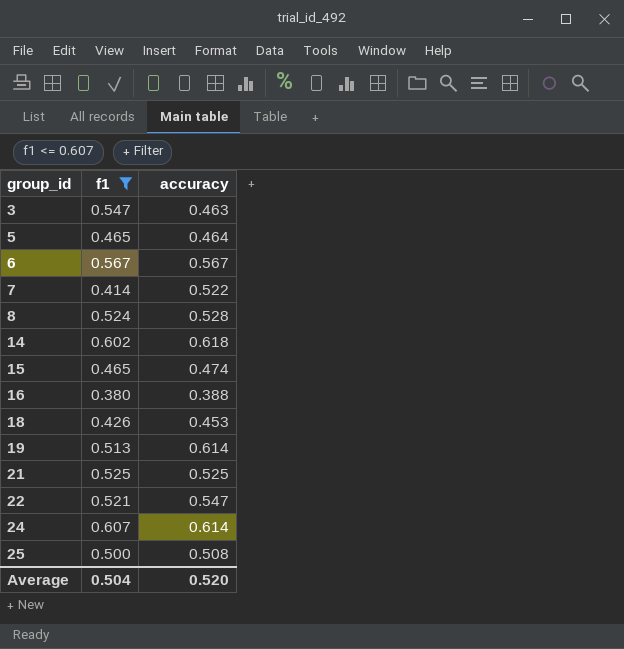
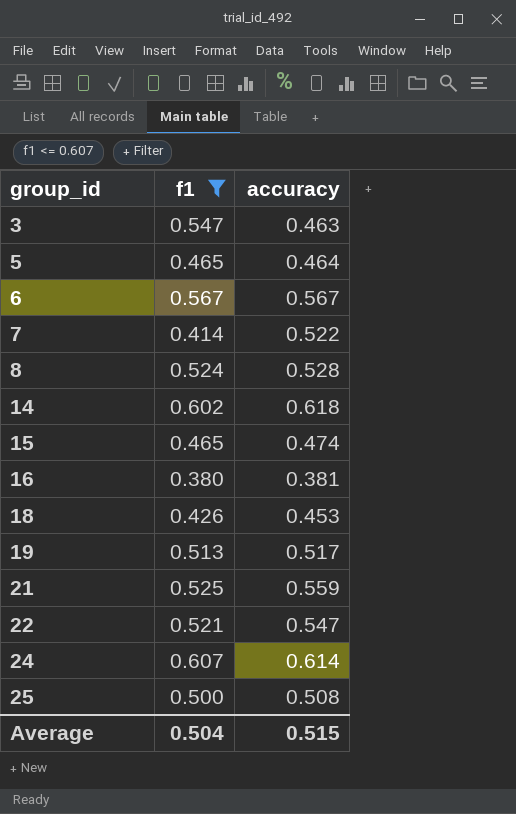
16 | accuracy: 0.388 -> 0.381
19 | accuracy: 0.614 -> 0.517
21 | accuracy: 0.525 -> 0.559
Average | accuracy: 0.520 -> 0.515

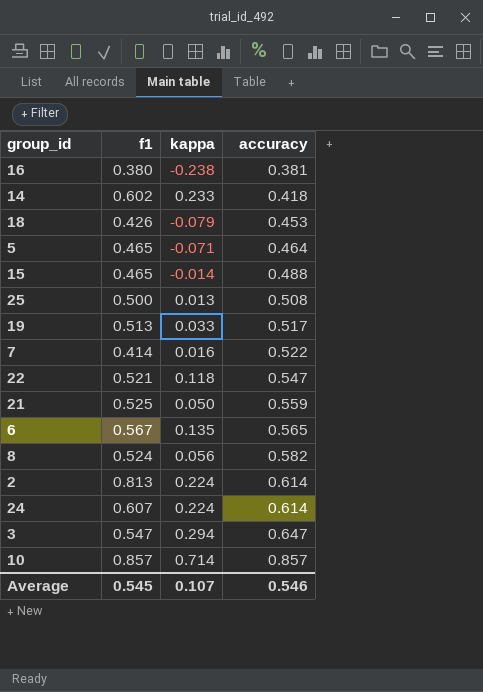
filter: f1 <= 0.607 -> none
row order: group_id ascending -> accuracy ascending
column kappa | position: none -> 3
14 | accuracy: 0.618 -> 0.418
15 | accuracy: 0.474 -> 0.488
6 | accuracy: 0.567 -> 0.565
8 | accuracy: 0.528 -> 0.582
3 | accuracy: 0.463 -> 0.647
Average | f1: 0.504 -> 0.545
Average | accuracy: 0.515 -> 0.546

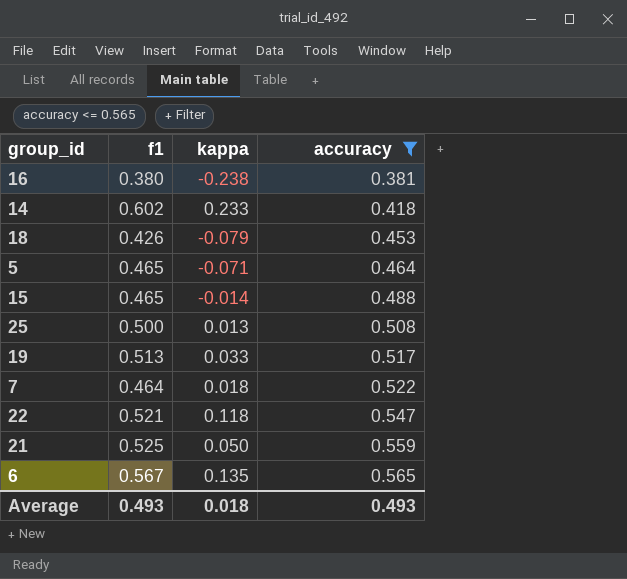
filter: none -> accuracy <= 0.565
7 | f1: 0.414 -> 0.464
7 | kappa: 0.016 -> 0.018
Average | f1: 0.545 -> 0.493
Average | kappa: 0.107 -> 0.018
Average | accuracy: 0.546 -> 0.493

